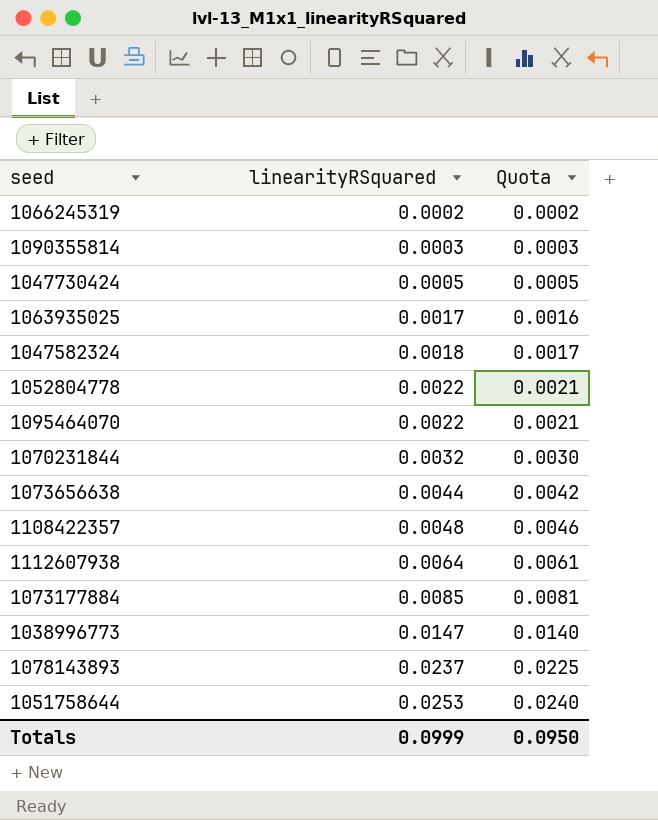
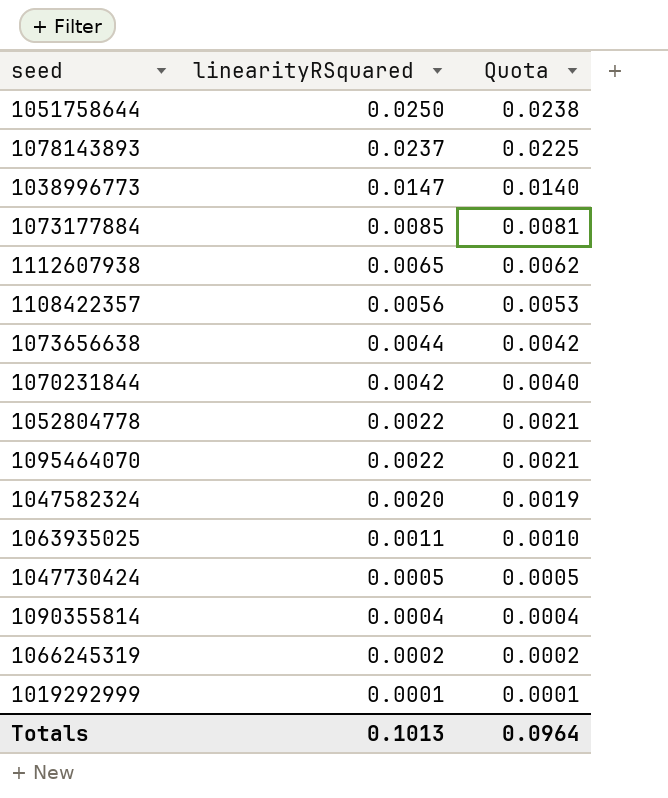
row order: linearityRSquared ascending -> linearityRSquared descending
1051758644 | linearityRSquared: 0.0253 -> 0.0250
1051758644 | Quota: 0.0240 -> 0.0238
1112607938 | linearityRSquared: 0.0064 -> 0.0065
1112607938 | Quota: 0.0061 -> 0.0062
1108422357 | linearityRSquared: 0.0048 -> 0.0056
1108422357 | Quota: 0.0046 -> 0.0053
1070231844 | linearityRSquared: 0.0032 -> 0.0042
1070231844 | Quota: 0.0030 -> 0.0040
1047582324 | linearityRSquared: 0.0018 -> 0.0020
1047582324 | Quota: 0.0017 -> 0.0019
1063935025 | linearityRSquared: 0.0017 -> 0.0011
1063935025 | Quota: 0.0016 -> 0.0010
1090355814 | linearityRSquared: 0.0003 -> 0.0004
1090355814 | Quota: 0.0003 -> 0.0004
row 1019292999: none -> 0.0001 | 0.0001
Totals | linearityRSquared: 0.0999 -> 0.1013
Totals | Quota: 0.0950 -> 0.0964

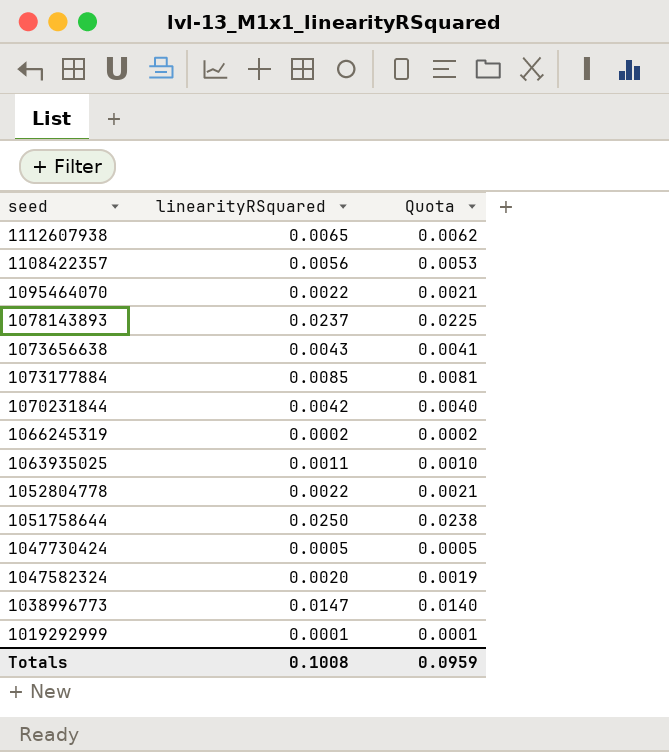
row order: linearityRSquared descending -> seed descending
row 1090355814: 0.0004 | 0.0004 -> none
1073656638 | linearityRSquared: 0.0044 -> 0.0043
1073656638 | Quota: 0.0042 -> 0.0041
Totals | linearityRSquared: 0.1013 -> 0.1008
Totals | Quota: 0.0964 -> 0.0959

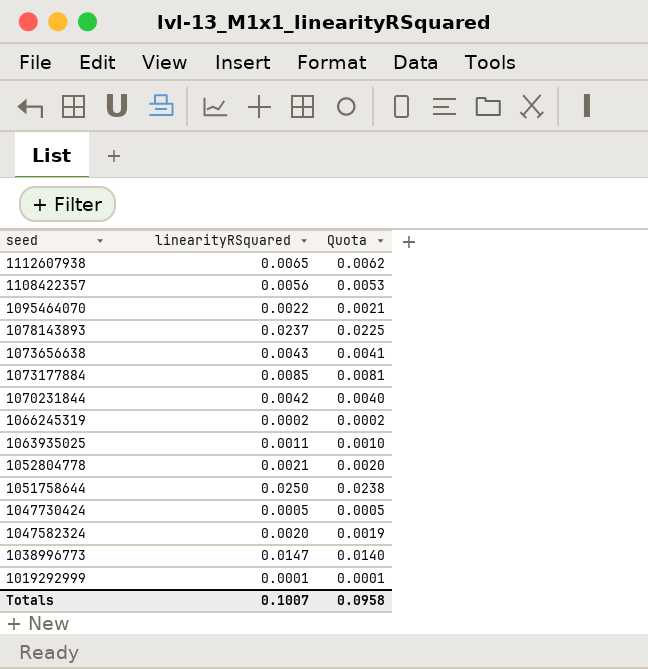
1052804778 | linearityRSquared: 0.0022 -> 0.0021
1052804778 | Quota: 0.0021 -> 0.0020
Totals | linearityRSquared: 0.1008 -> 0.1007
Totals | Quota: 0.0959 -> 0.0958

